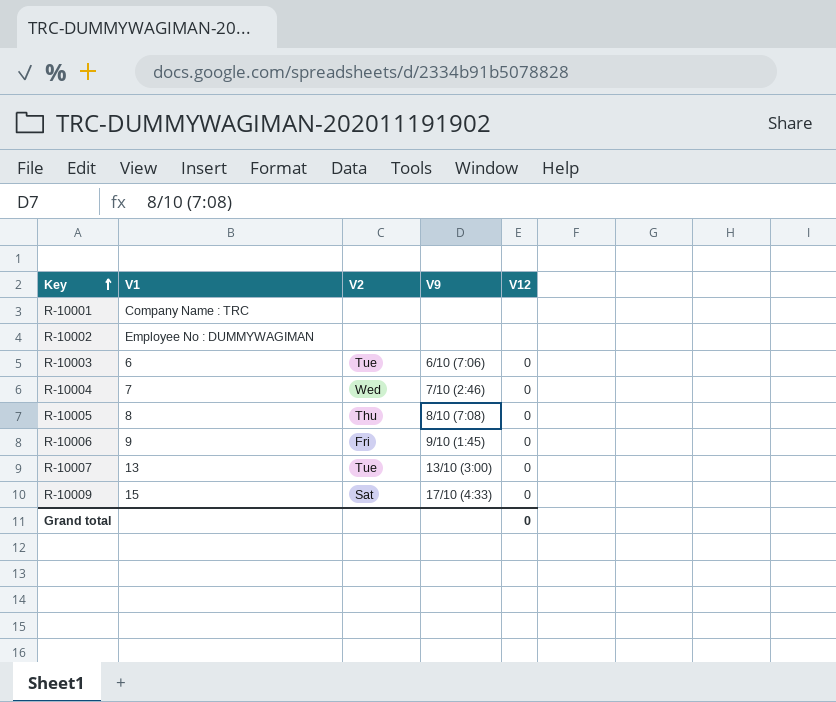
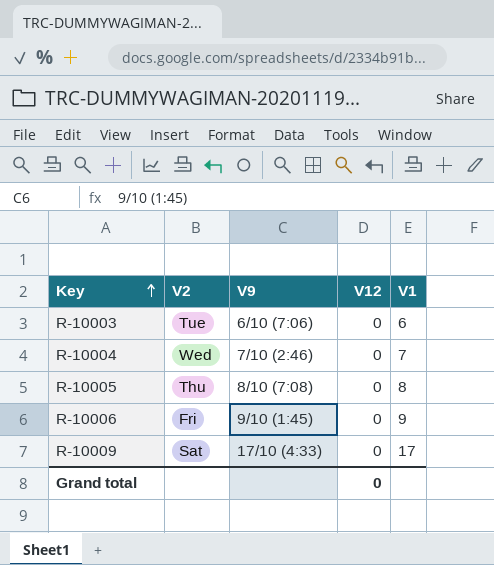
column V1 | position: 2 -> 5
row R-10001: Company Name : TRC | none | none | none -> none
row R-10002: Employee No : DUMMYWAGIMAN | none | none | none -> none
row R-10007: 13 | Tue | 13/10 (3:00) | 0 -> none
R-10009 | V1: 15 -> 17

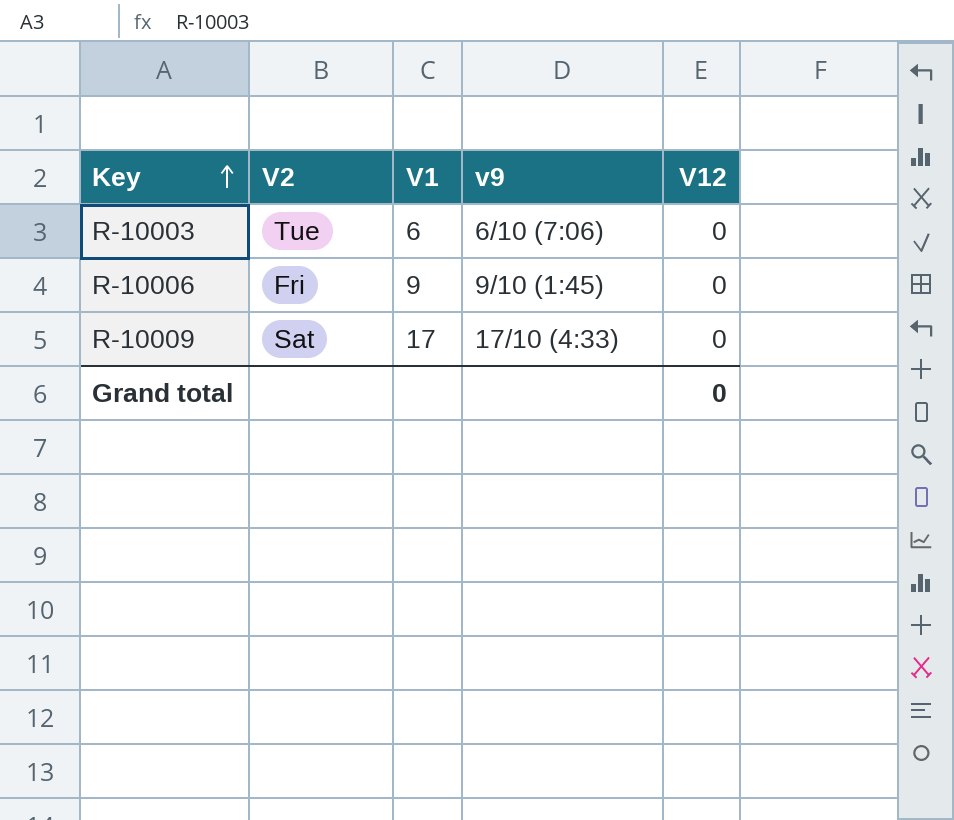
column V1 | position: 5 -> 3
column name: V9 -> v9
row R-10004: Wed | 7/10 (2:46) | 0 | 7 -> none
row R-10005: Thu | 8/10 (7:08) | 0 | 8 -> none

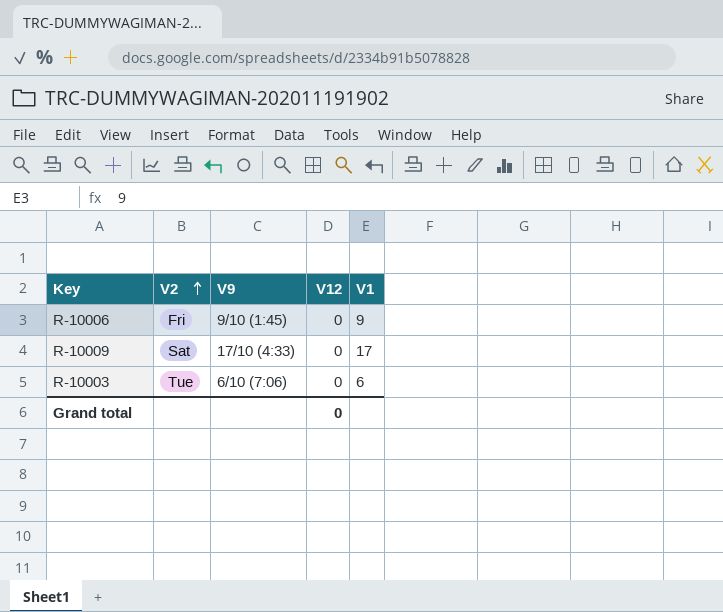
row order: Key ascending -> V2 ascending
column name: v9 -> V9
column V1 | position: 3 -> 5

